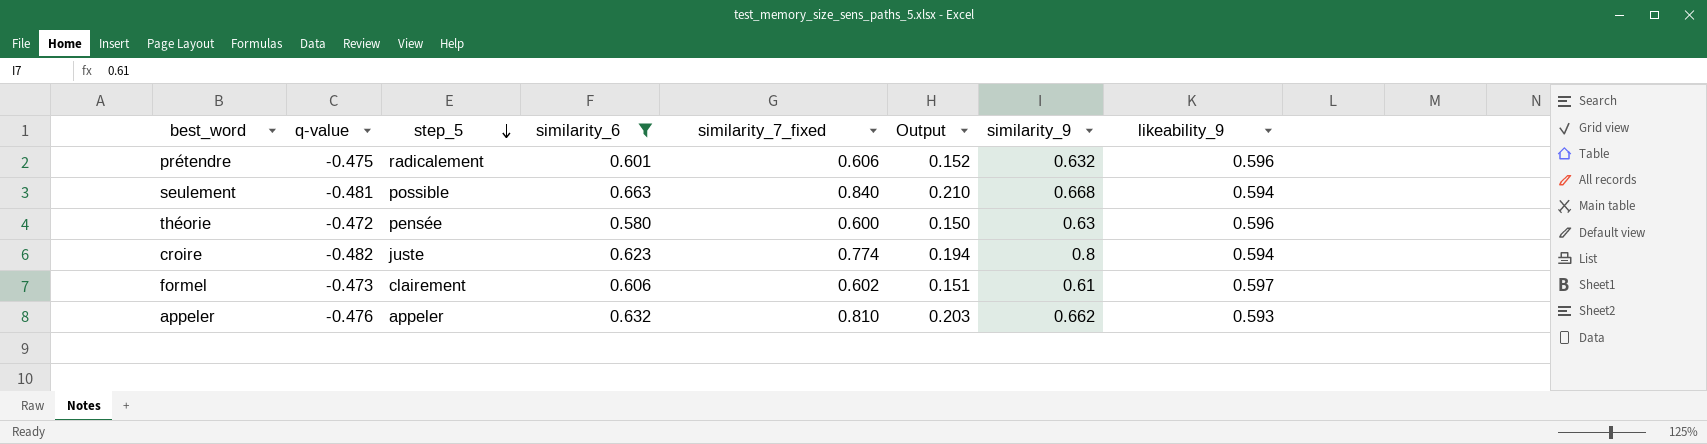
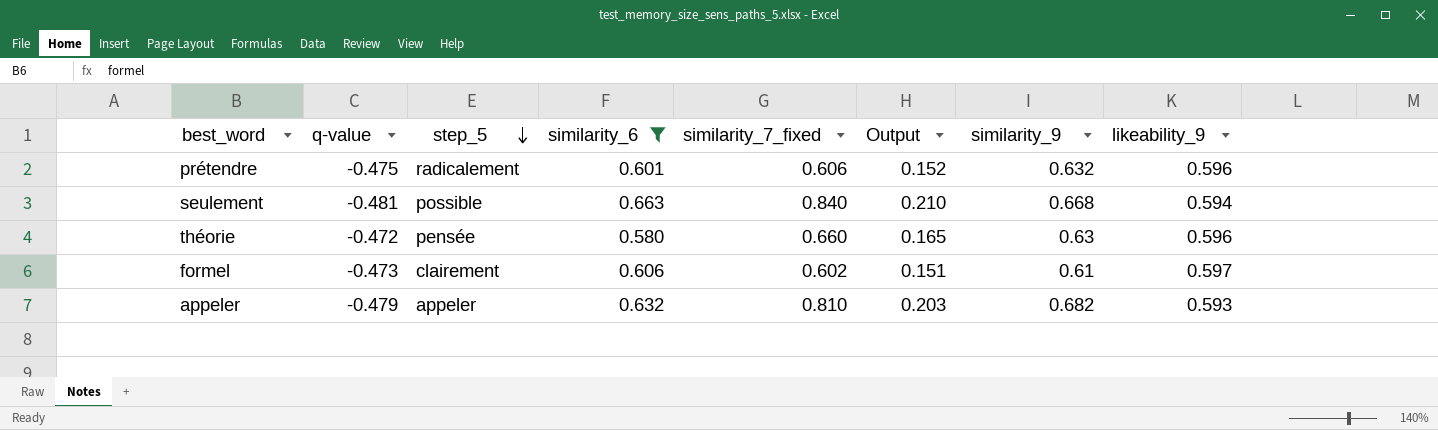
row croire: -0.482 | juste | 0.623 | 0.774 | 0.194 | 0.8 | 0.594 -> none
théorie | similarity_7_fixed: 0.600 -> 0.660
théorie | Output: 0.150 -> 0.165
appeler | q-value: -0.476 -> -0.479
appeler | similarity_9: 0.662 -> 0.682

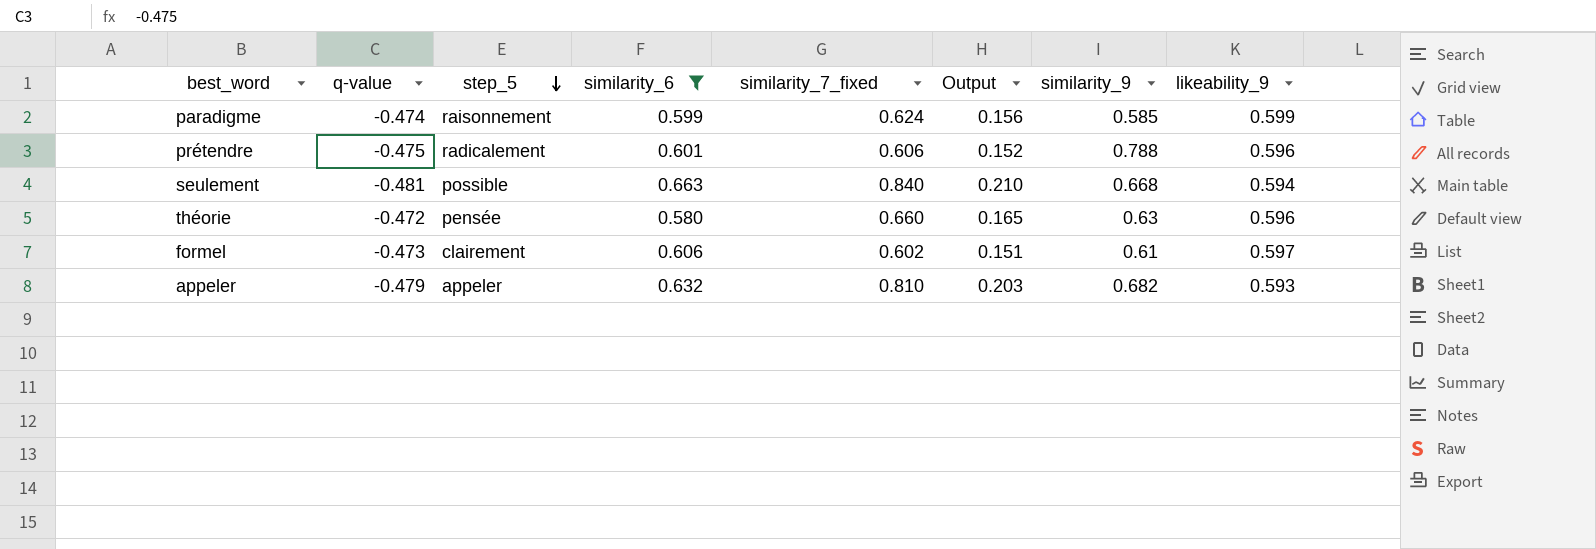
row paradigme: none -> -0.474 | raisonnement | 0.599 | 0.624 | 0.156 | 0.585 | 0.599
prétendre | similarity_9: 0.632 -> 0.788

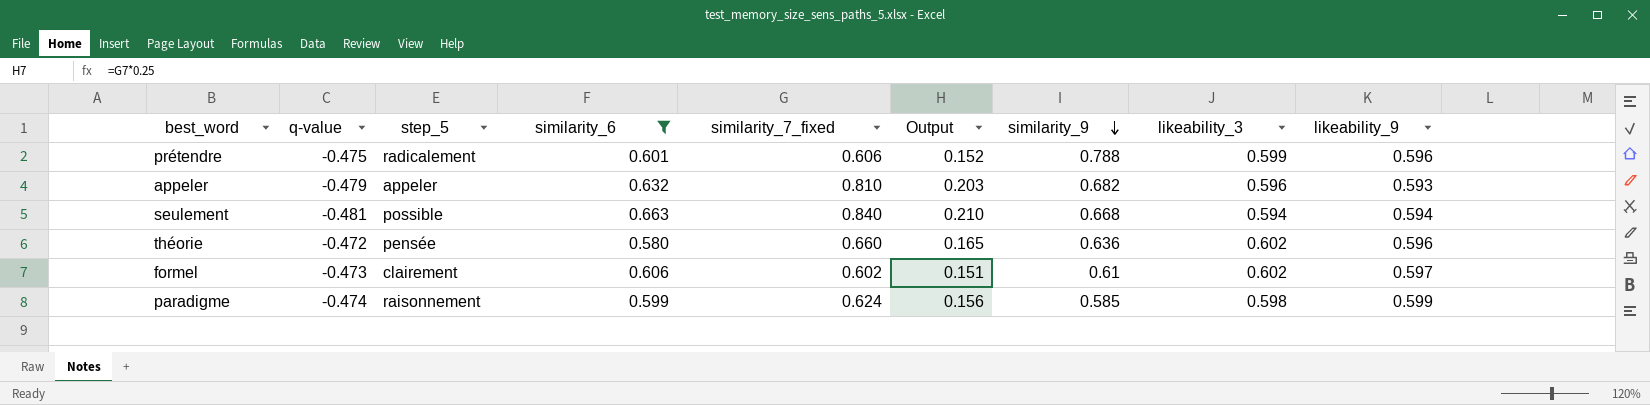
row order: step_5 descending -> similarity_9 descending
column likeability_3 | position: none -> 8
théorie | similarity_9: 0.63 -> 0.636

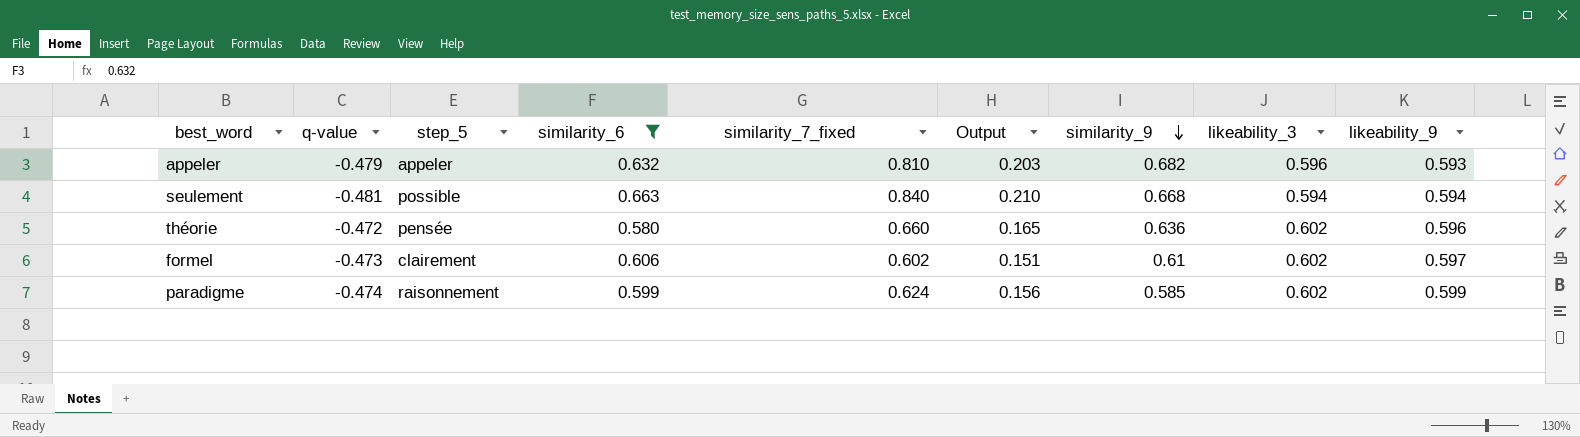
row prétendre: -0.475 | radicalement | 0.601 | 0.606 | 0.152 | 0.788 | 0.599 | 0.596 -> none
paradigme | likeability_3: 0.598 -> 0.602

